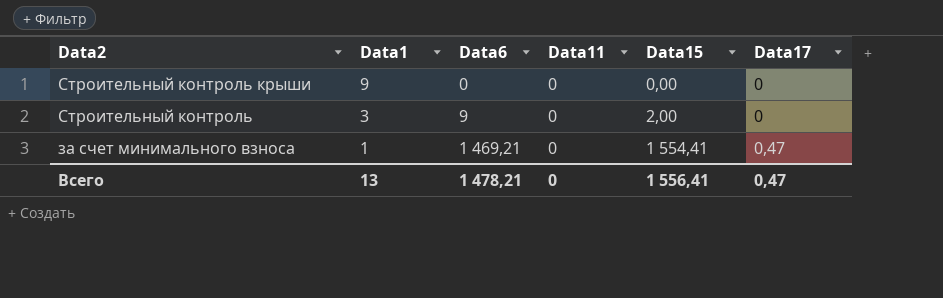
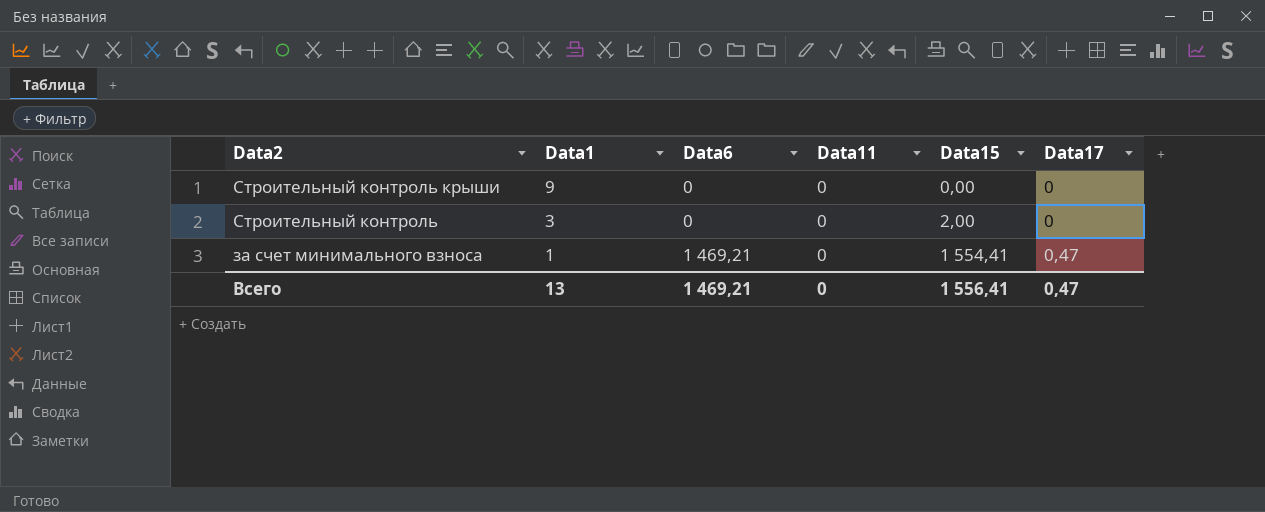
Строительный контроль | Data6: 9 -> 0
Всего | Data6: 1 478,21 -> 1 469,21

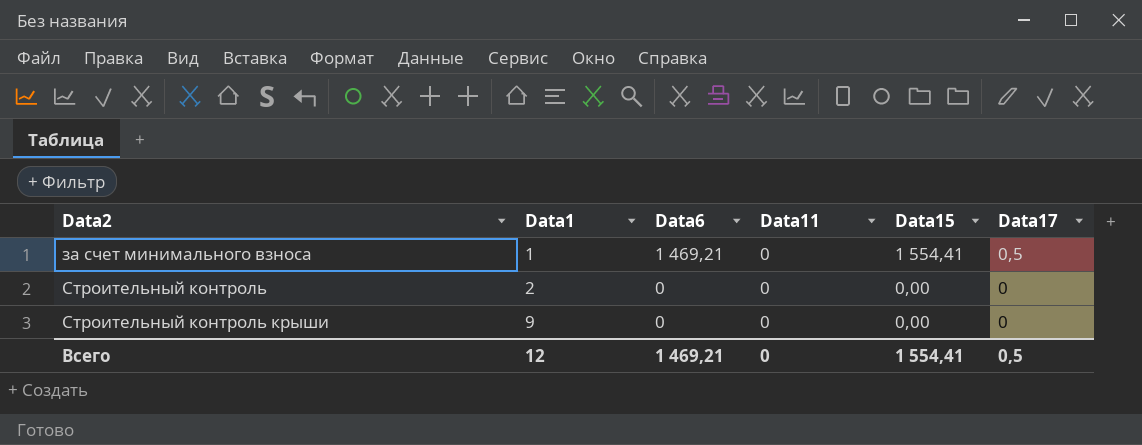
row order: Data2 descending -> Data2 ascending
за счет минимального взноса | Data17: 0,47 -> 0,5
Строительный контроль | Data1: 3 -> 2
Строительный контроль | Data15: 2,00 -> 0,00
Всего | Data1: 13 -> 12
Всего | Data15: 1 556,41 -> 1 554,41
Всего | Data17: 0,47 -> 0,5

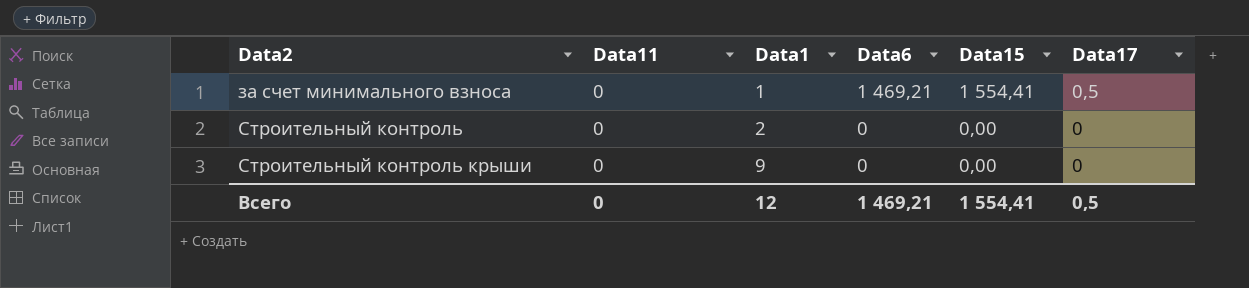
column Data11 | position: 4 -> 2

